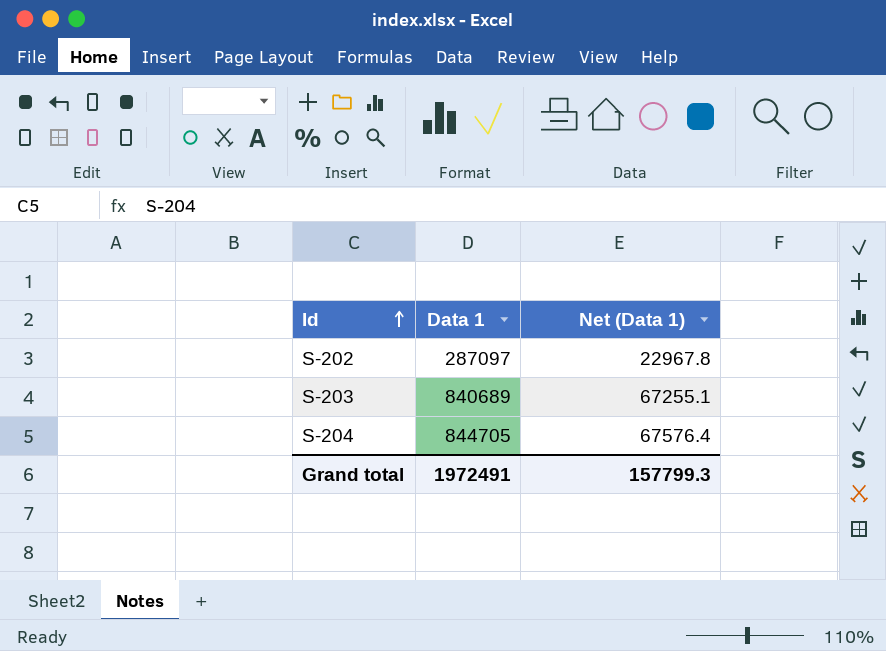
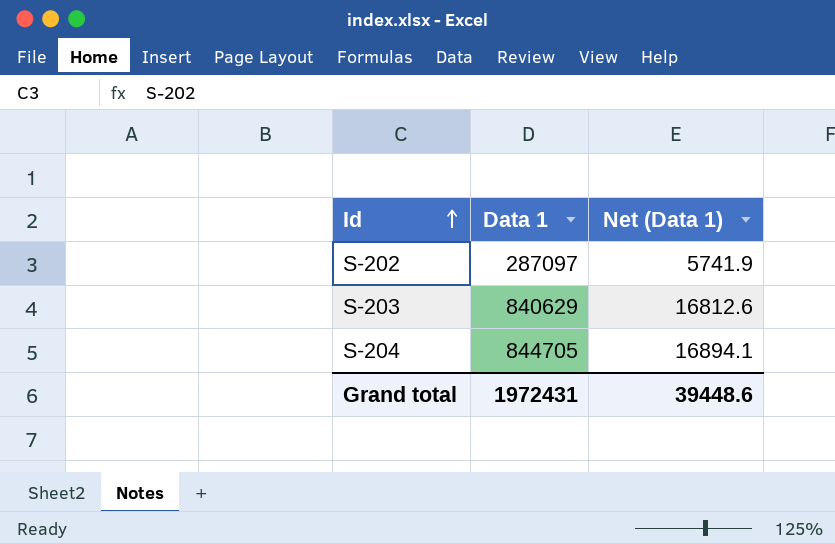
column Net (Data 1) | formula: [Data 1] * 0.08 -> [Data 1] * 0.02
S-203 | Data 1: 840689 -> 840629
Grand total | Data 1: 1972491 -> 1972431
Grand total | Net (Data 1): 157799.3 -> 39448.6

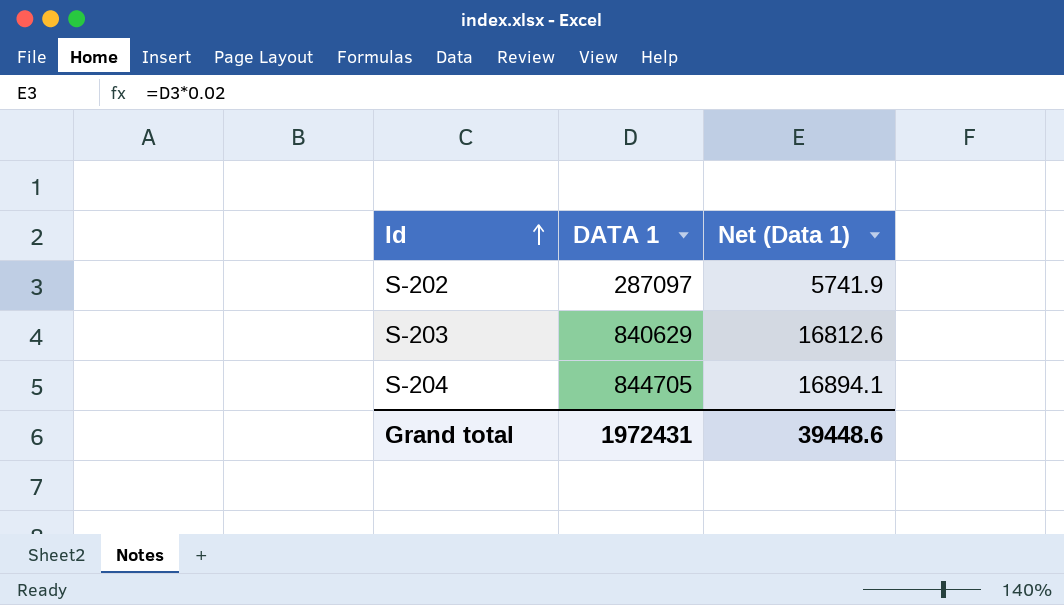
column name: Data 1 -> DATA 1

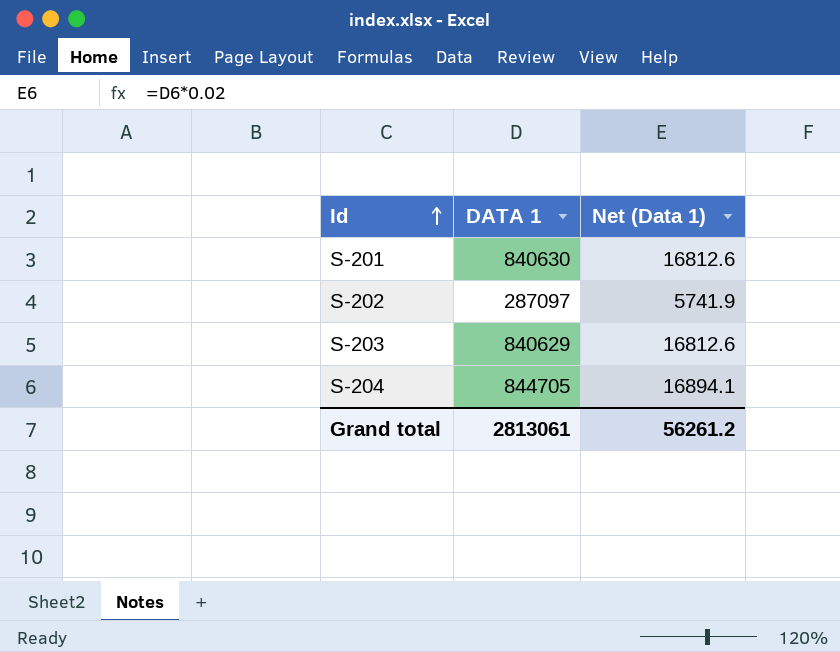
row S-201: none -> 840630 | 16812.6
Grand total | DATA 1: 1972431 -> 2813061
Grand total | Net (Data 1): 39448.6 -> 56261.2

